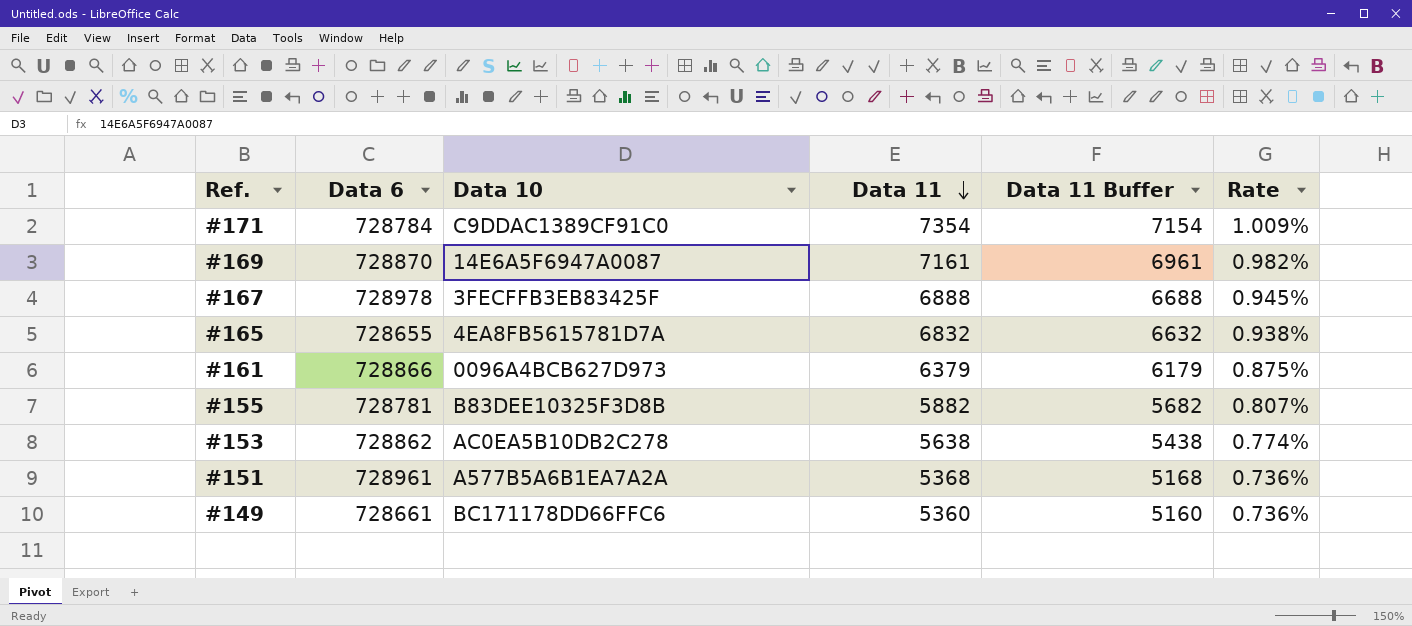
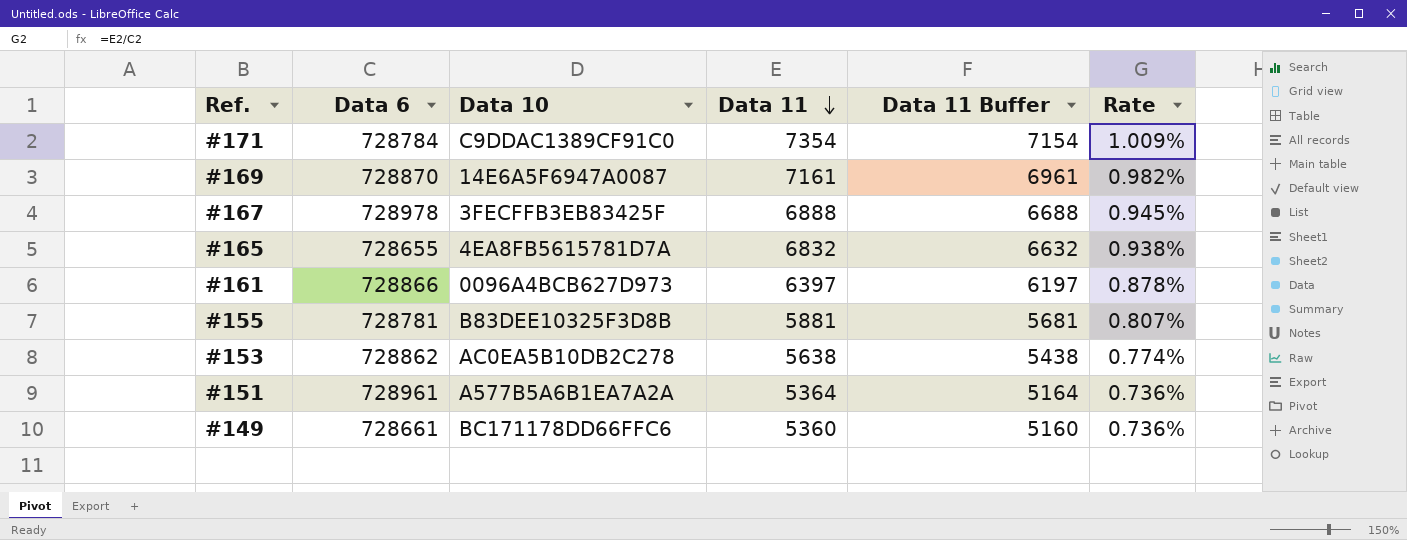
#161 | Data 11: 6379 -> 6397
#161 | Data 11 Buffer: 6179 -> 6197
#161 | Rate: 0.875% -> 0.878%
#155 | Data 11: 5882 -> 5881
#155 | Data 11 Buffer: 5682 -> 5681
#151 | Data 11: 5368 -> 5364
#151 | Data 11 Buffer: 5168 -> 5164

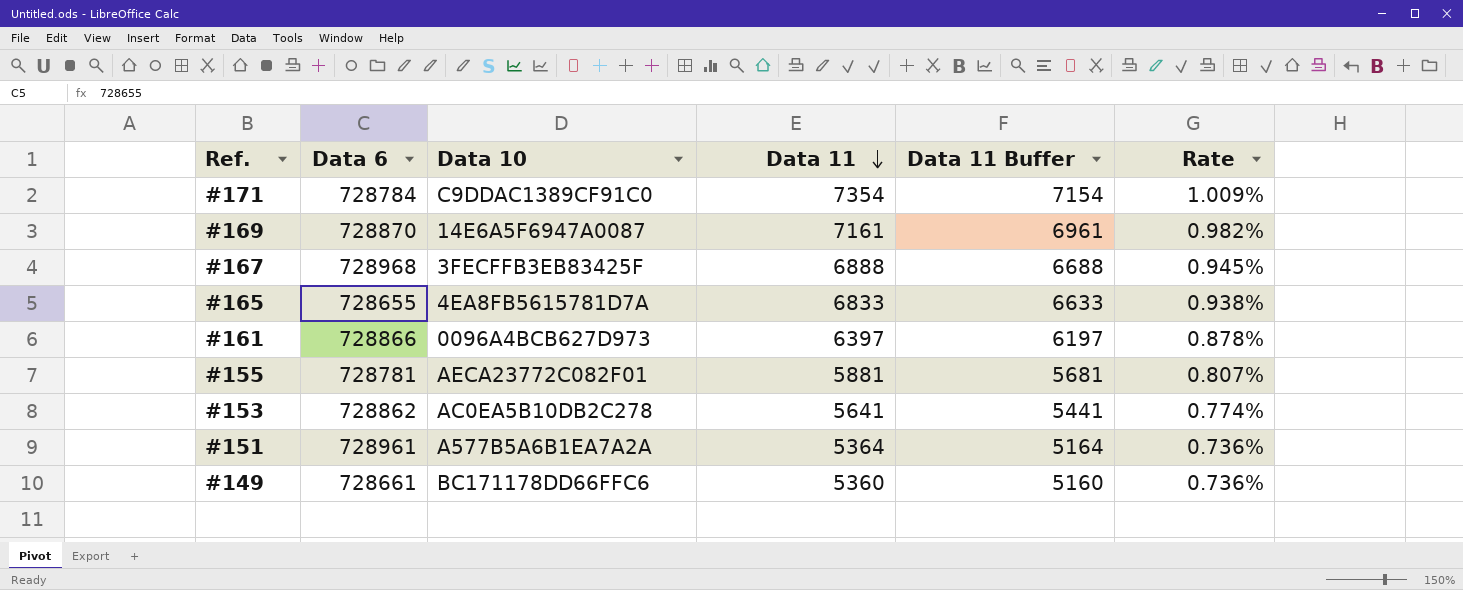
#167 | Data 6: 728978 -> 728968
#165 | Data 11: 6832 -> 6833
#165 | Data 11 Buffer: 6632 -> 6633
#155 | Data 10: B83DEE10325F3D8B -> AECA23772C082F01
#153 | Data 11: 5638 -> 5641
#153 | Data 11 Buffer: 5438 -> 5441

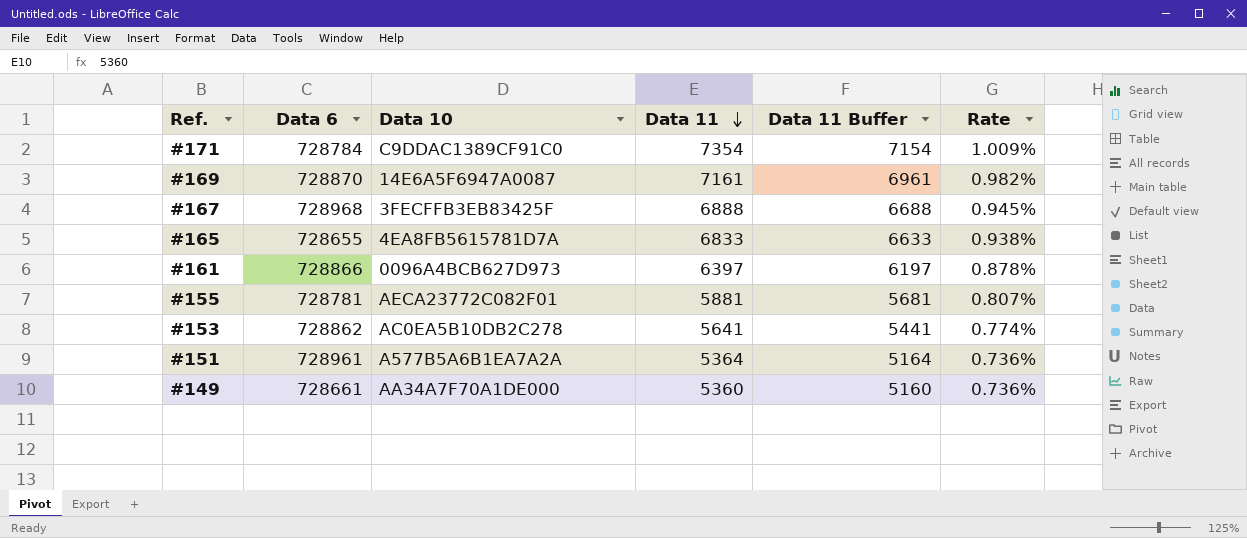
#149 | Data 10: BC171178DD66FFC6 -> AA34A7F70A1DE000

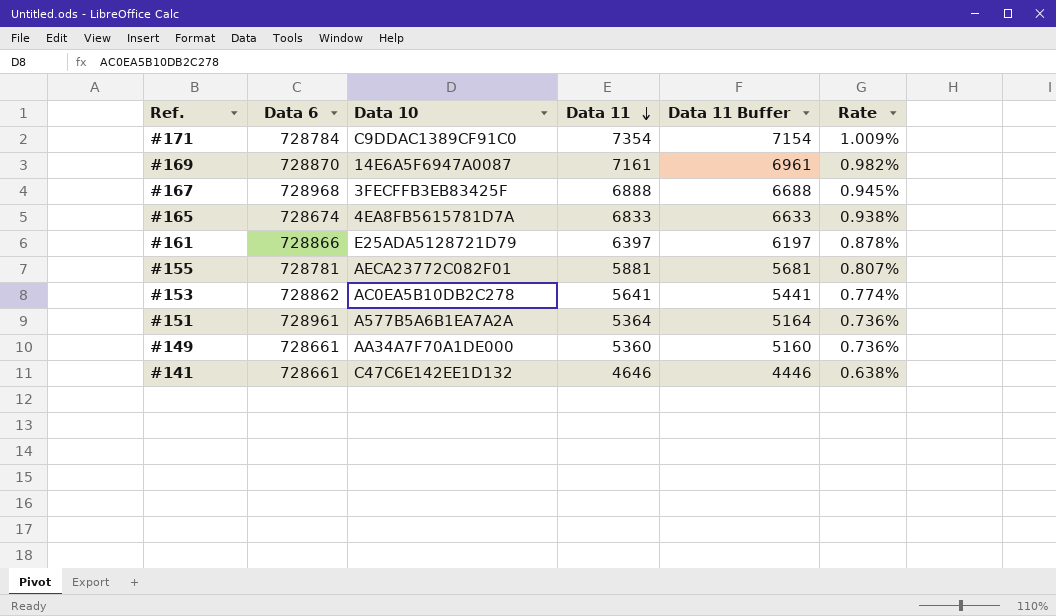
#165 | Data 6: 728655 -> 728674
#161 | Data 10: 0096A4BCB627D973 -> E25ADA5128721D79
row #141: none -> 728661 | C47C6E142EE1D132 | 4646 | 4446 | 0.638%

